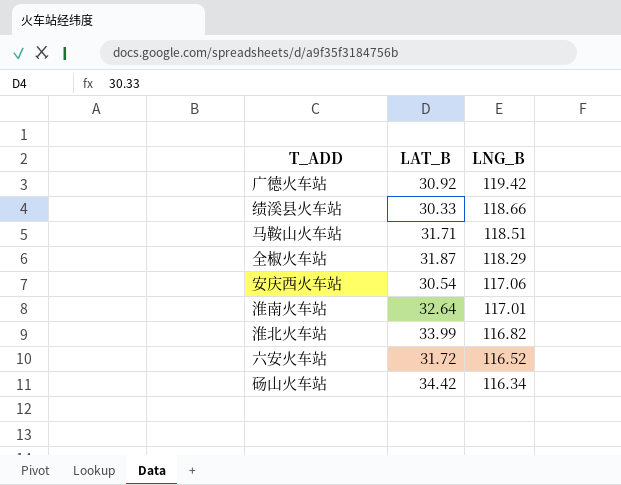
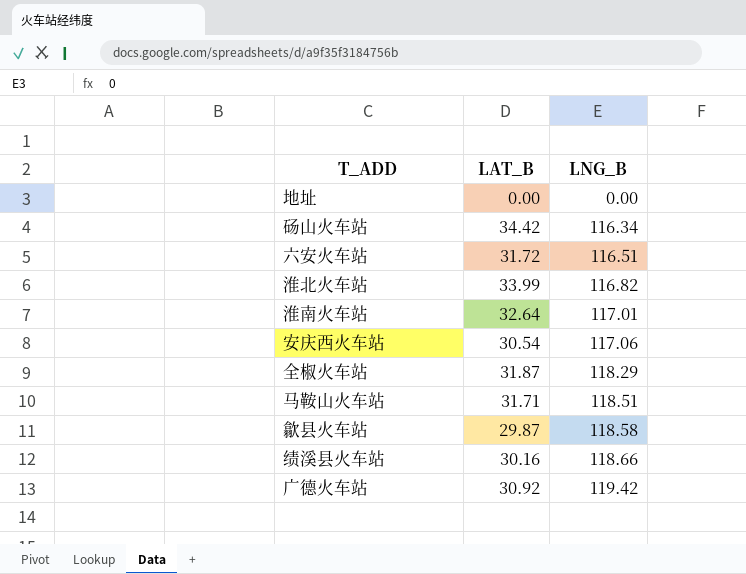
row order: LNG_B descending -> LNG_B ascending
row 地址: none -> 0.00 | 0.00
六安火车站 | LNG_B: 116.52 -> 116.51
row 歙县火车站: none -> 29.87 | 118.58
绩溪县火车站 | LAT_B: 30.33 -> 30.16

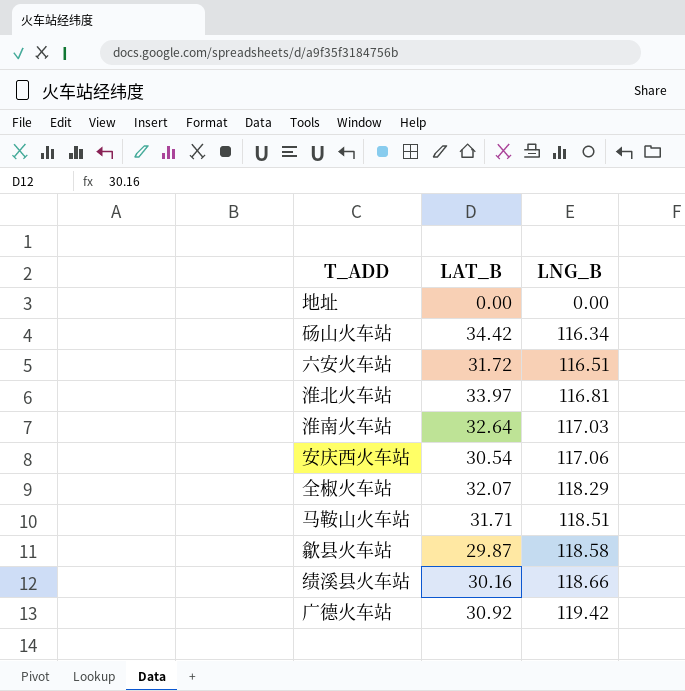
淮北火车站 | LAT_B: 33.99 -> 33.97
淮北火车站 | LNG_B: 116.82 -> 116.81
淮南火车站 | LNG_B: 117.01 -> 117.03
全椒火车站 | LAT_B: 31.87 -> 32.07

